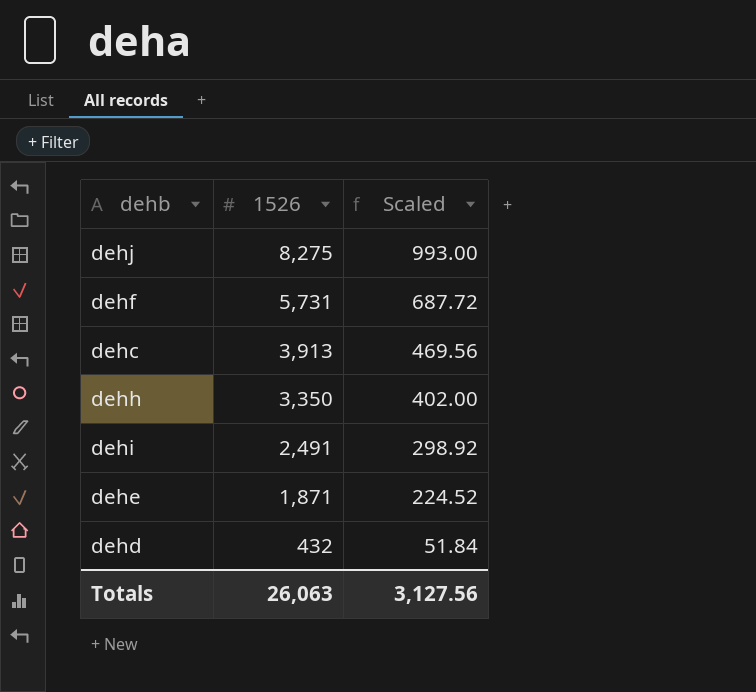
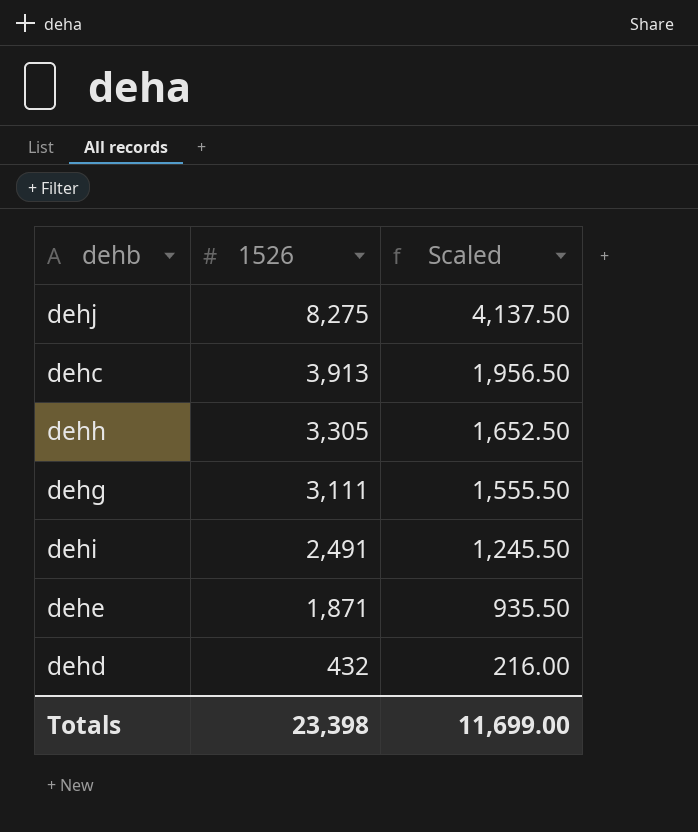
column Scaled | formula: [1526] * 0.12 -> [1526] * 0.5
row dehf: 5,731 | 687.72 -> none
dehh | 1526: 3,350 -> 3,305
row dehg: none -> 3,111 | 1,555.50
Totals | 1526: 26,063 -> 23,398
Totals | Scaled: 3,127.56 -> 11,699.00

